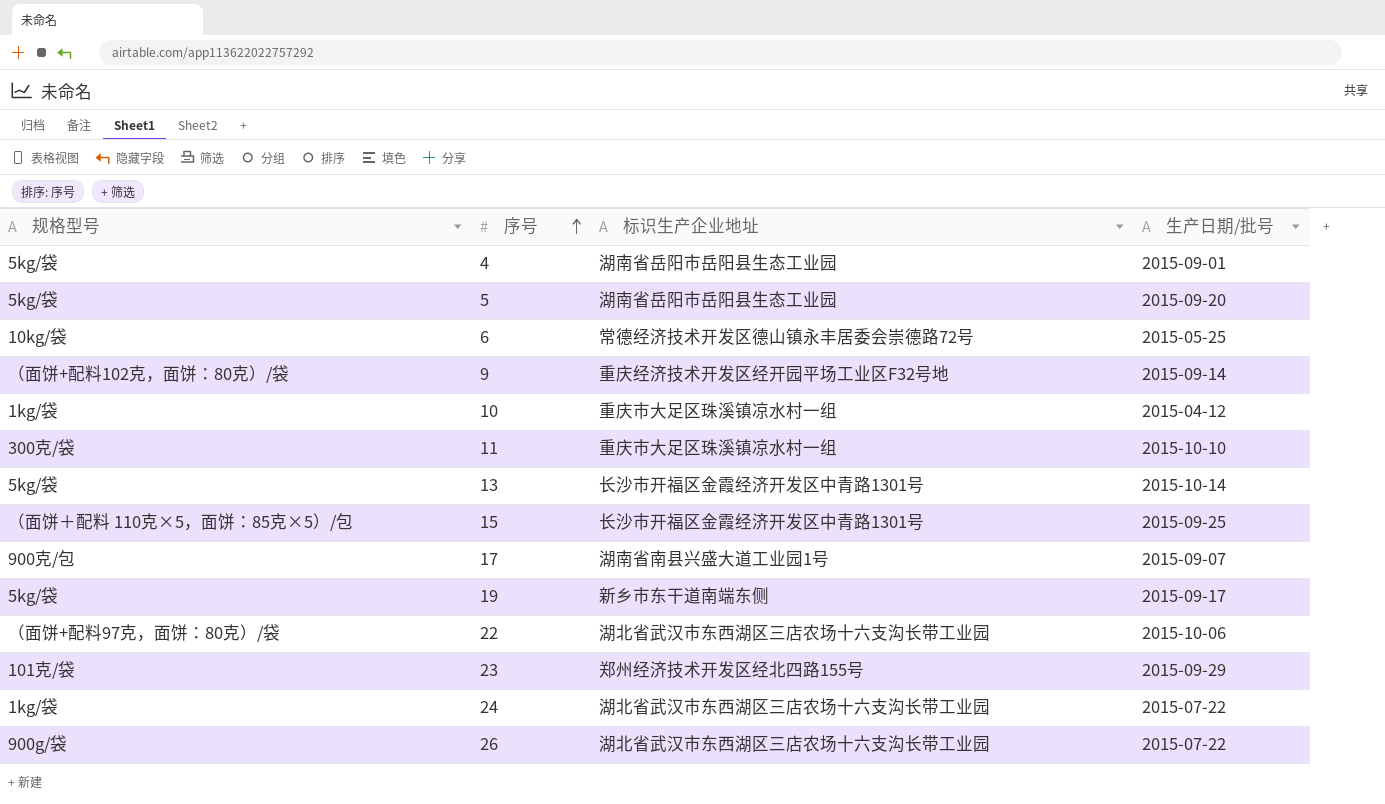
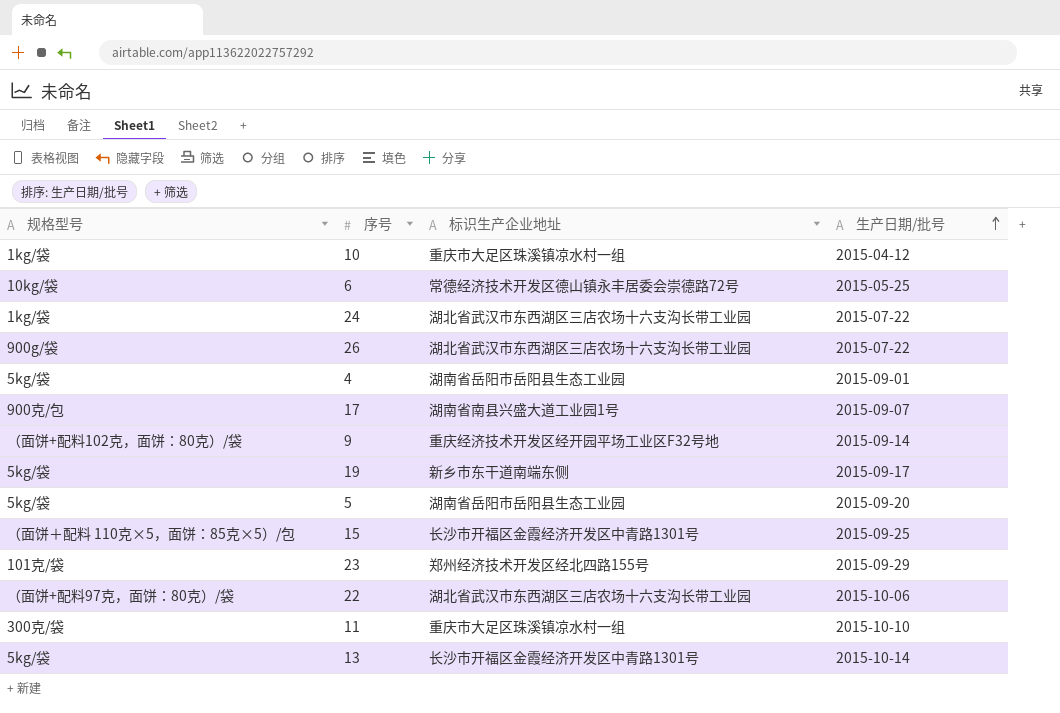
row order: 序号 ascending -> 生产日期/批号 ascending

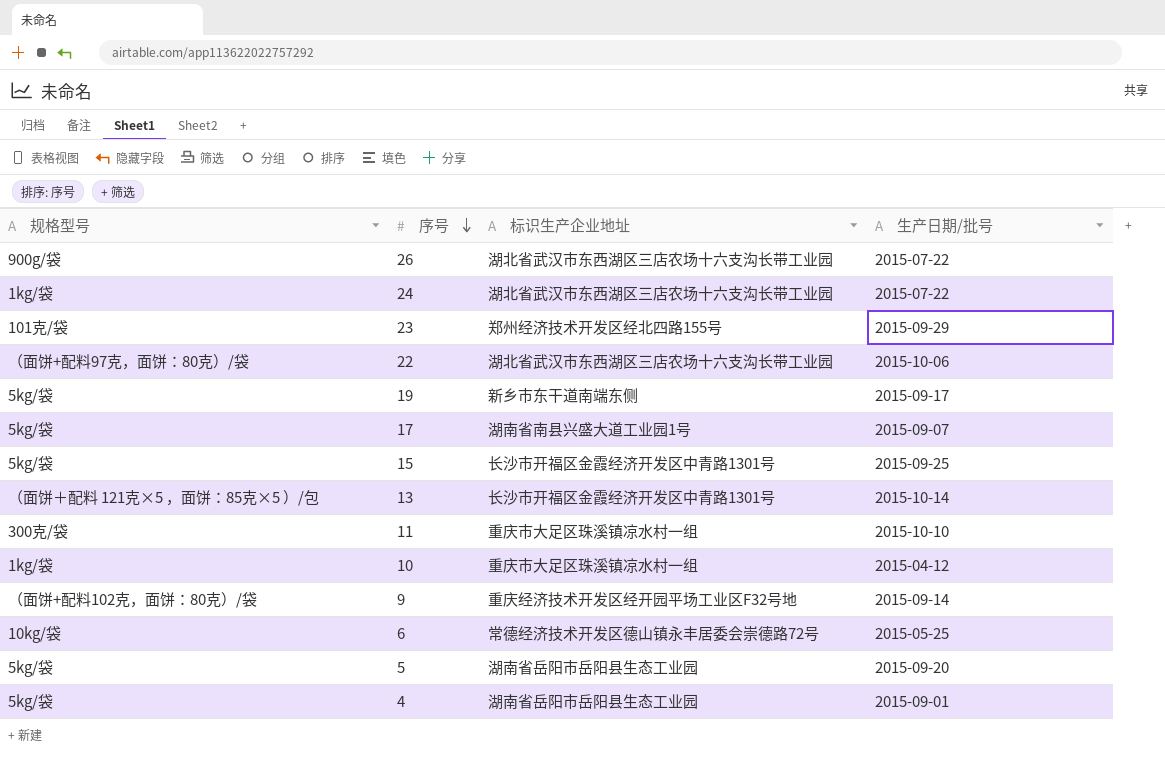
row order: 生产日期/批号 ascending -> 序号 descending
17 | 规格型号: 900克/包 -> 5kg/袋
15 | 规格型号: （面饼＋配料 110克×5，面饼：85克×5）/包 -> 5kg/袋
13 | 规格型号: 5kg/袋 -> （面饼＋配料 121克×5 ，面饼：85克×5 ）/包

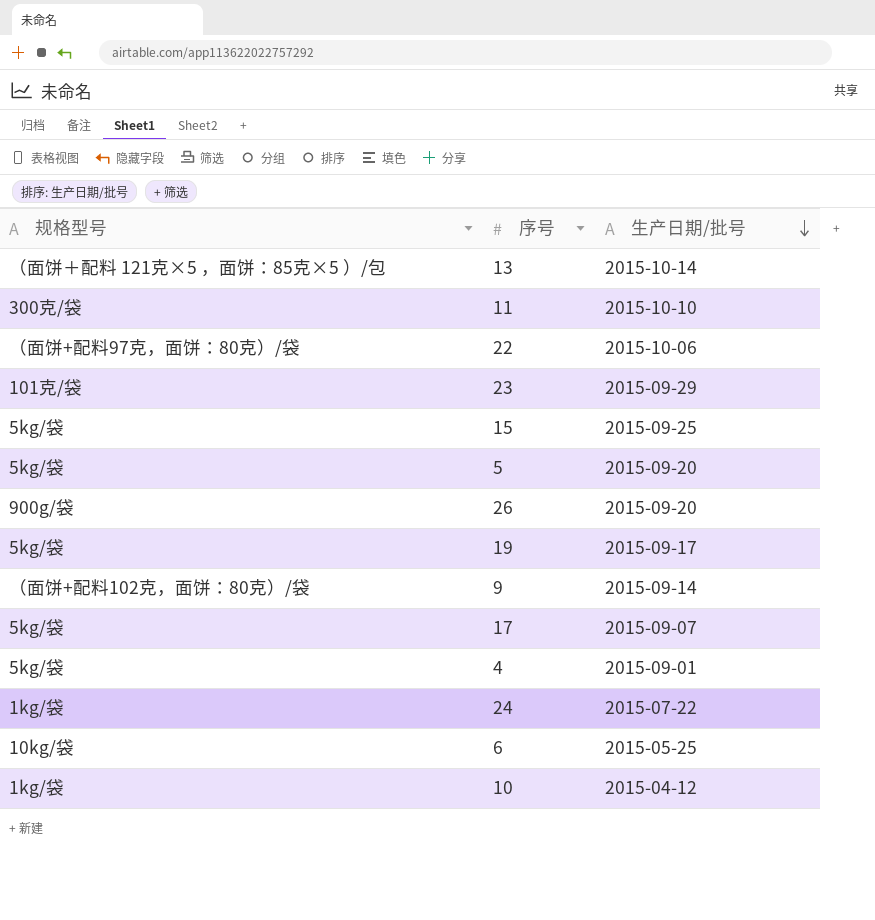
row order: 序号 descending -> 生产日期/批号 descending
column 标识生产企业地址 | position: 3 -> none
26 | 生产日期/批号: 2015-07-22 -> 2015-09-20

